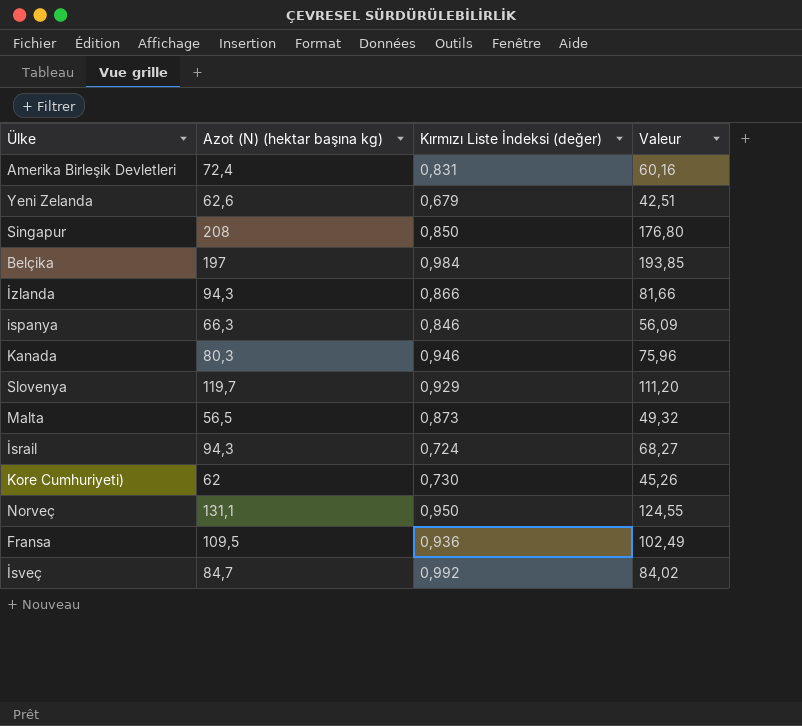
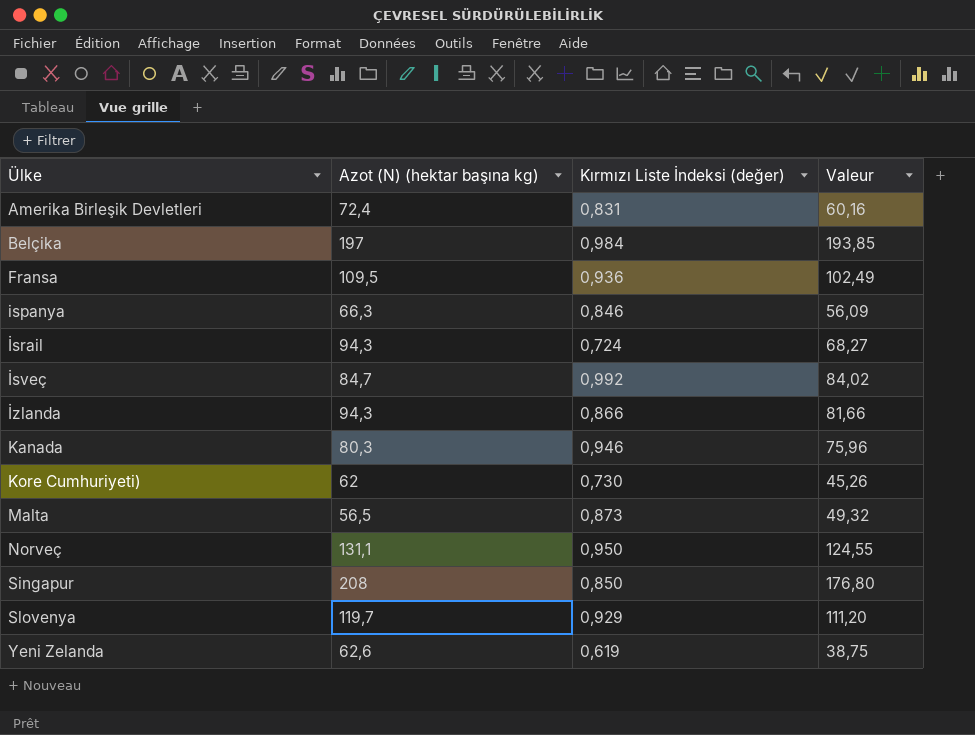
row order: none -> Ülke ascending
Yeni Zelanda | Kırmızı Liste İndeksi (değer): 0,679 -> 0,619
Yeni Zelanda | Valeur: 42,51 -> 38,75

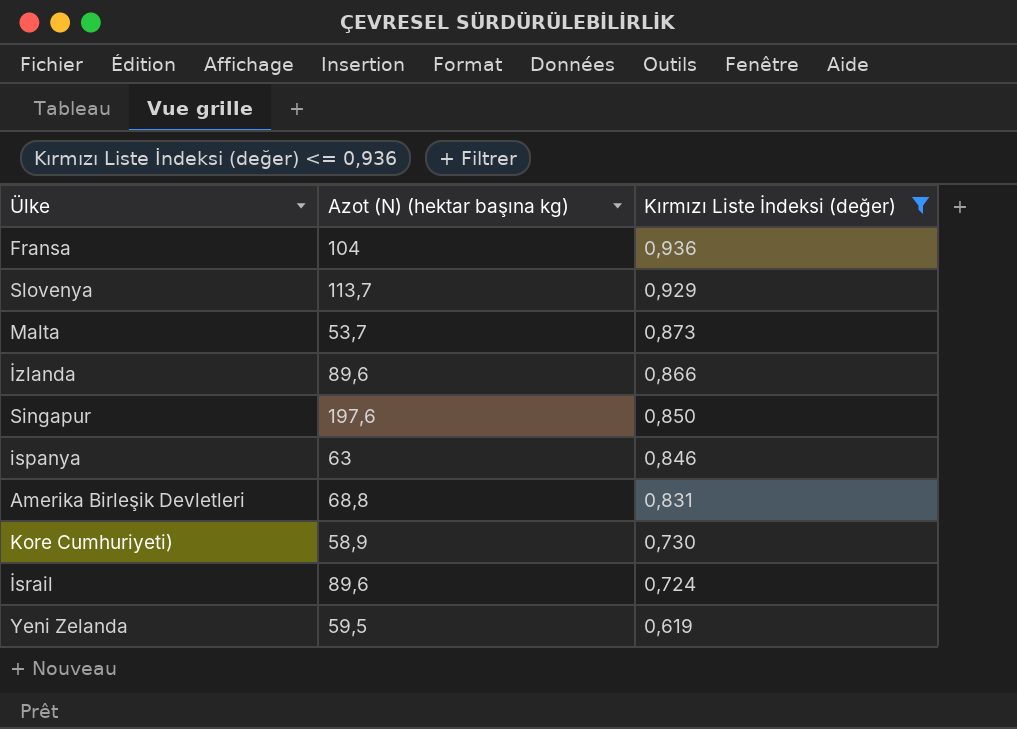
filter: none -> Kırmızı Liste İndeksi (değer) <= 0,936
row order: Ülke ascending -> Kırmızı Liste İndeksi (değer) descending
column Valeur | formula: [Azot (N) (hektar başına kg)] * [Kırmızı Liste İndeksi (değer)] -> none
Fransa | Azot (N) (hektar başına kg): 109,5 -> 104
Slovenya | Azot (N) (hektar başına kg): 119,7 -> 113,7
Malta | Azot (N) (hektar başına kg): 56,5 -> 53,7
İzlanda | Azot (N) (hektar başına kg): 94,3 -> 89,6
Singapur | Azot (N) (hektar başına kg): 208 -> 197,6
ispanya | Azot (N) (hektar başına kg): 66,3 -> 63
Amerika Birleşik Devletleri | Azot (N) (hektar başına kg): 72,4 -> 68,8
Kore Cumhuriyeti) | Azot (N) (hektar başına kg): 62 -> 58,9
İsrail | Azot (N) (hektar başına kg): 94,3 -> 89,6
Yeni Zelanda | Azot (N) (hektar başına kg): 62,6 -> 59,5

